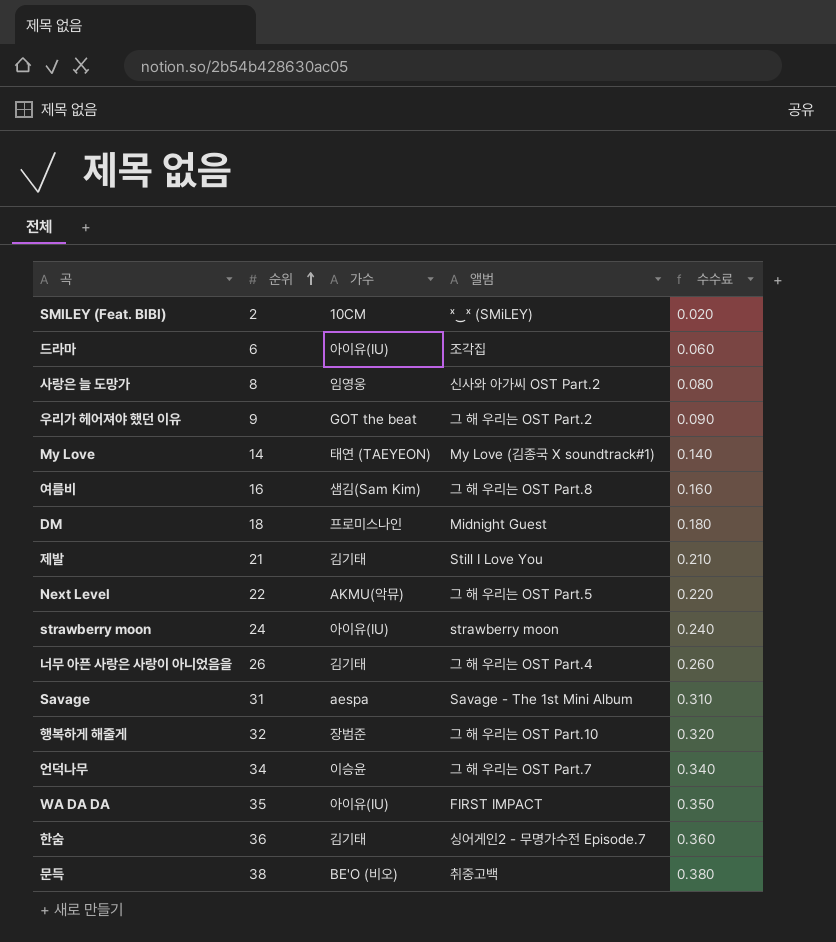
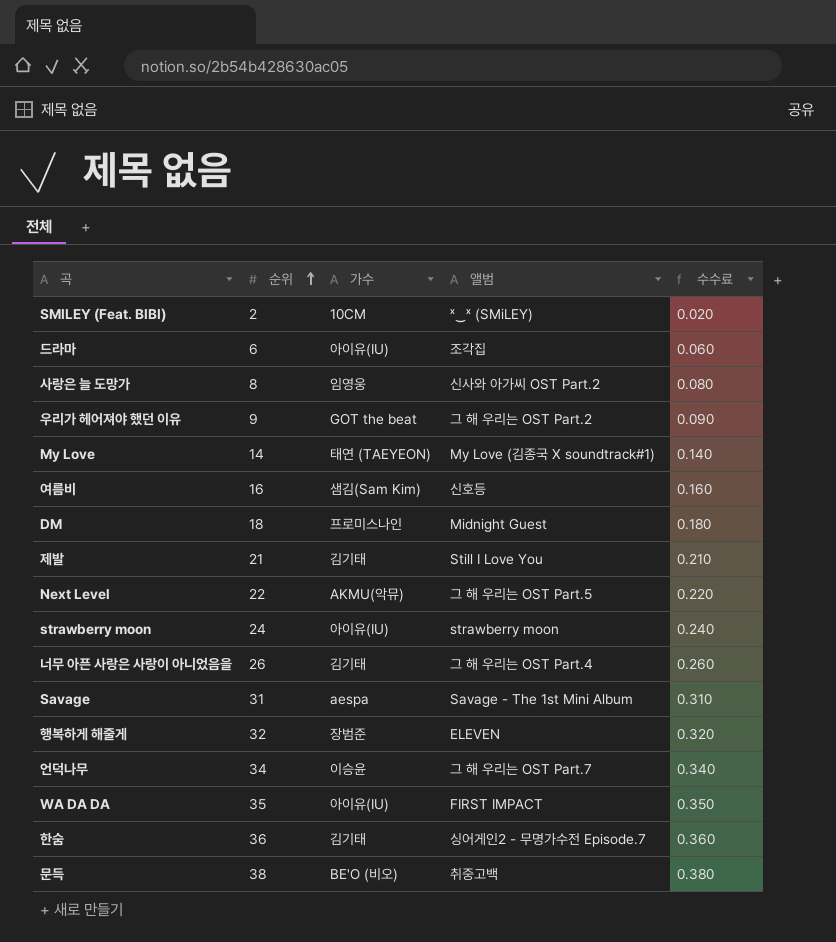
여름비 | 앨범: 그 해 우리는 OST Part.8 -> 신호등
행복하게 해줄게 | 앨범: 그 해 우리는 OST Part.10 -> ELEVEN

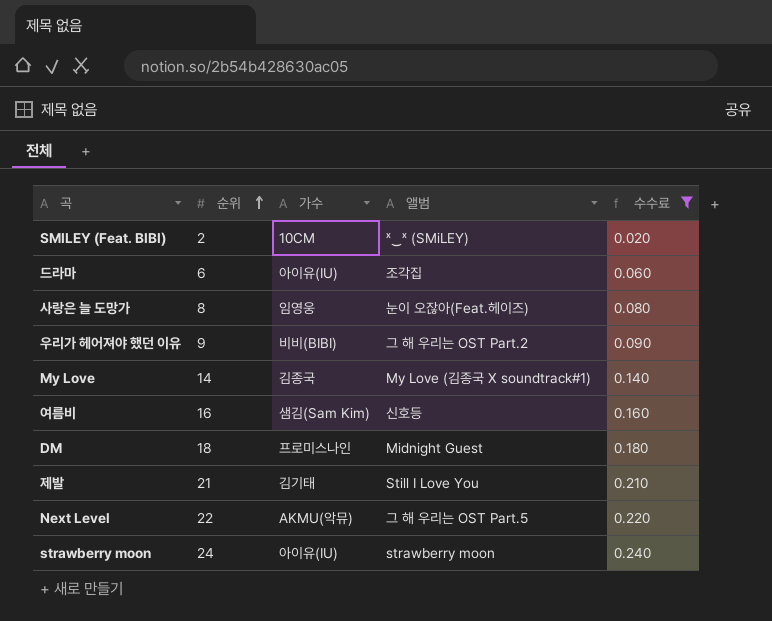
filter: none -> 수수료 <= 0.240
사랑은 늘 도망가 | 앨범: 신사와 아가씨 OST Part.2 -> 눈이 오잖아(Feat.헤이즈)
우리가 헤어져야 했던 이유 | 가수: GOT the beat -> 비비(BIBI)
My Love | 가수: 태연 (TAEYEON) -> 김종국

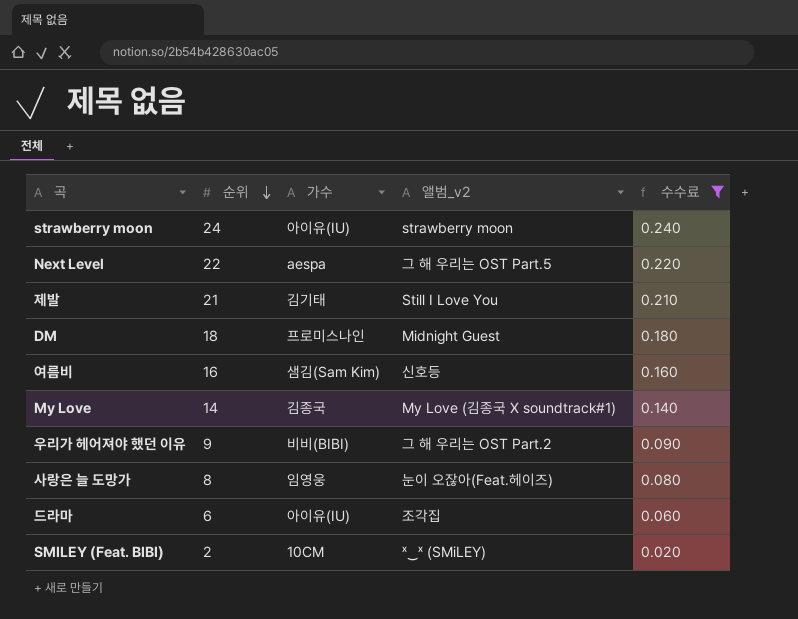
row order: 순위 ascending -> 순위 descending
column name: 앨범 -> 앨범_v2
Next Level | 가수: AKMU(악뮤) -> aespa

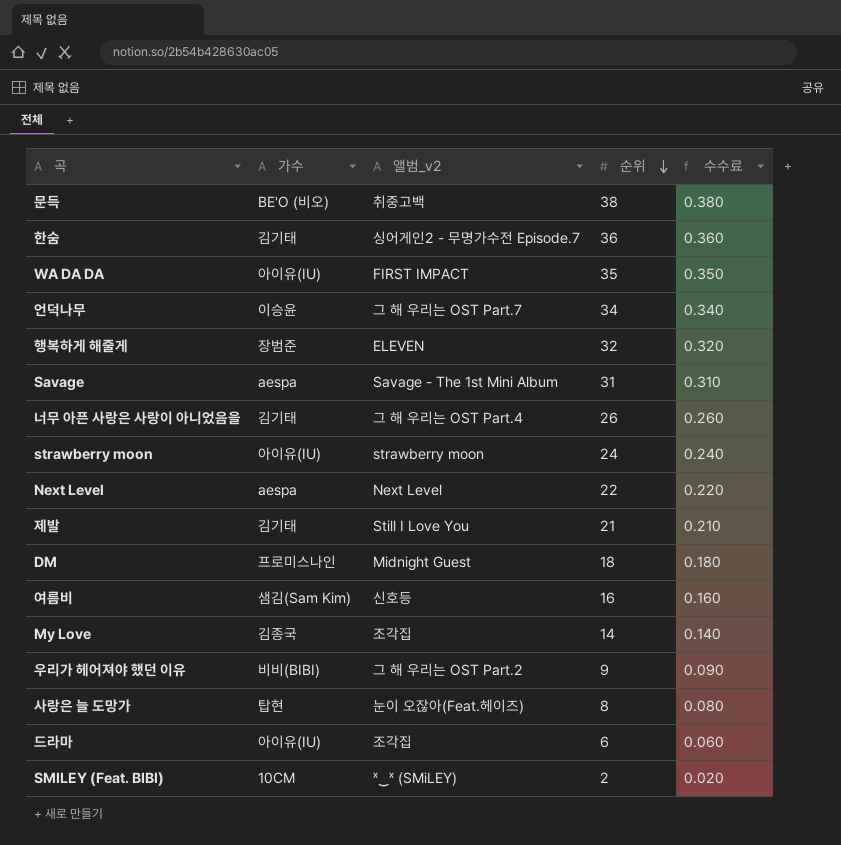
filter: 수수료 <= 0.240 -> none
column 순위 | position: 2 -> 4
Next Level | 앨범_v2: 그 해 우리는 OST Part.5 -> Next Level
My Love | 앨범_v2: My Love (김종국 X soundtrack#1) -> 조각집
사랑은 늘 도망가 | 가수: 임영웅 -> 탑현

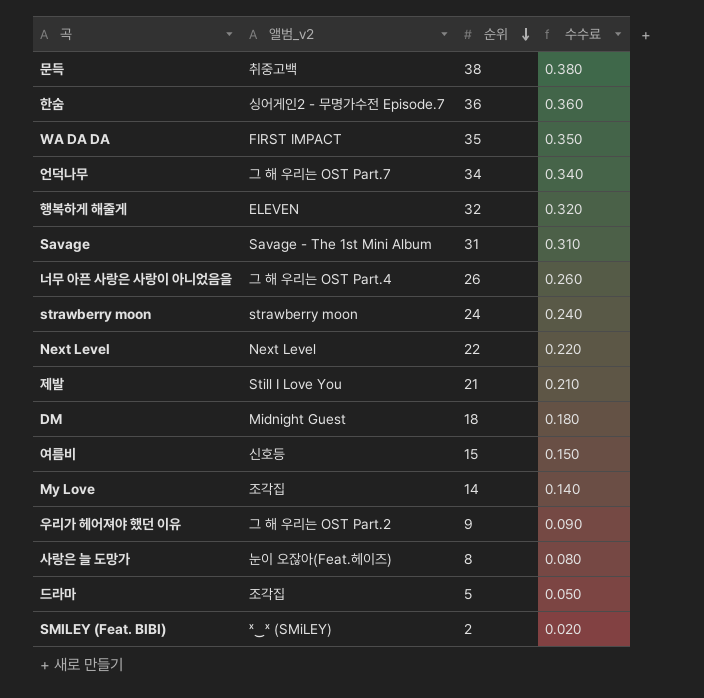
column 가수 | position: 2 -> none
여름비 | 순위: 16 -> 15
여름비 | 수수료: 0.160 -> 0.150
드라마 | 순위: 6 -> 5
드라마 | 수수료: 0.060 -> 0.050

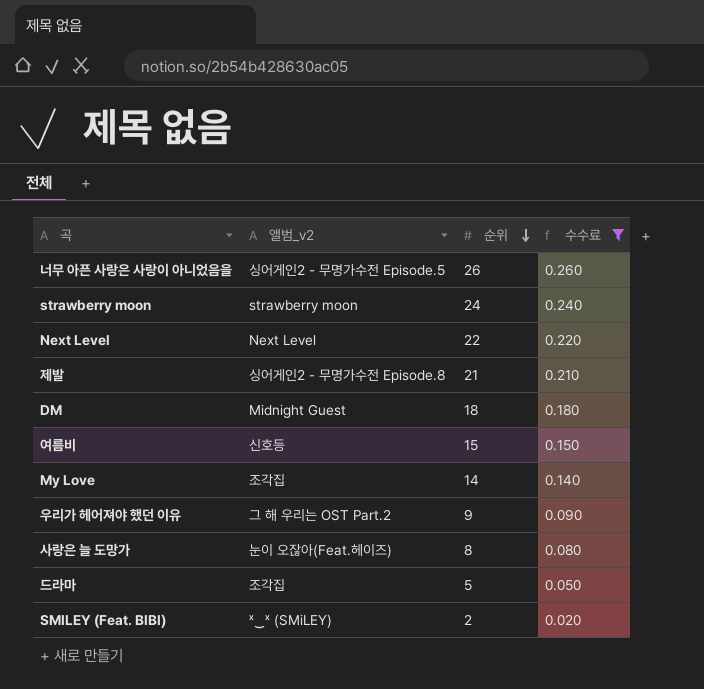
filter: none -> 수수료 <= 0.260
너무 아픈 사랑은 사랑이 아니었음을 | 앨범_v2: 그 해 우리는 OST Part.4 -> 싱어게인2 - 무명가수전 Episode.5
제발 | 앨범_v2: Still I Love You -> 싱어게인2 - 무명가수전 Episode.8

